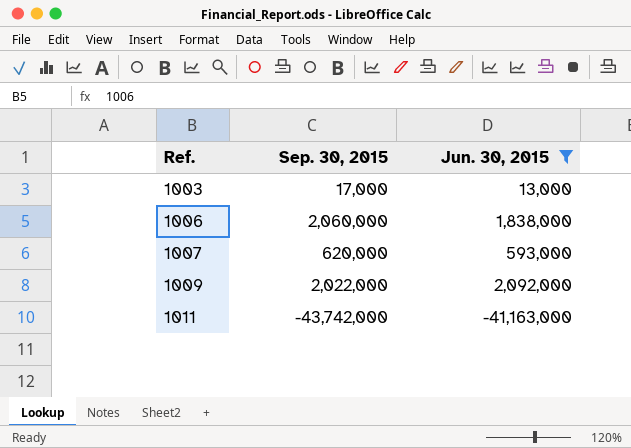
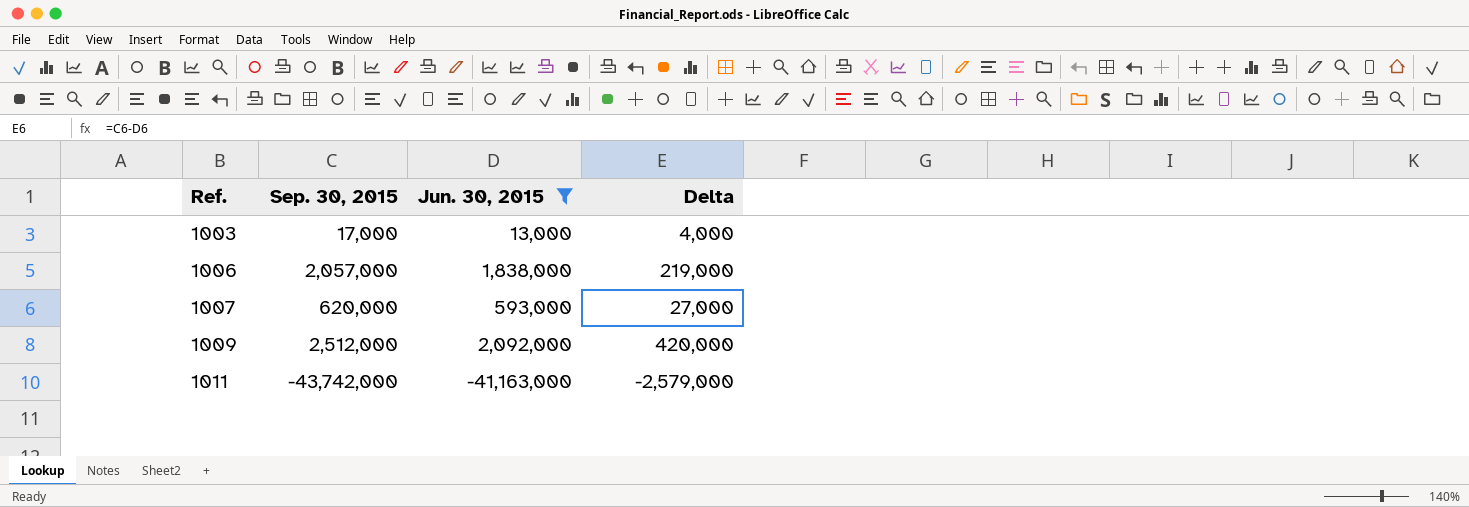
column Delta | formula: none -> [Sep. 30, 2015] - [Jun. 30, 2015]
1006 | Sep. 30, 2015: 2,060,000 -> 2,057,000
1009 | Sep. 30, 2015: 2,022,000 -> 2,512,000

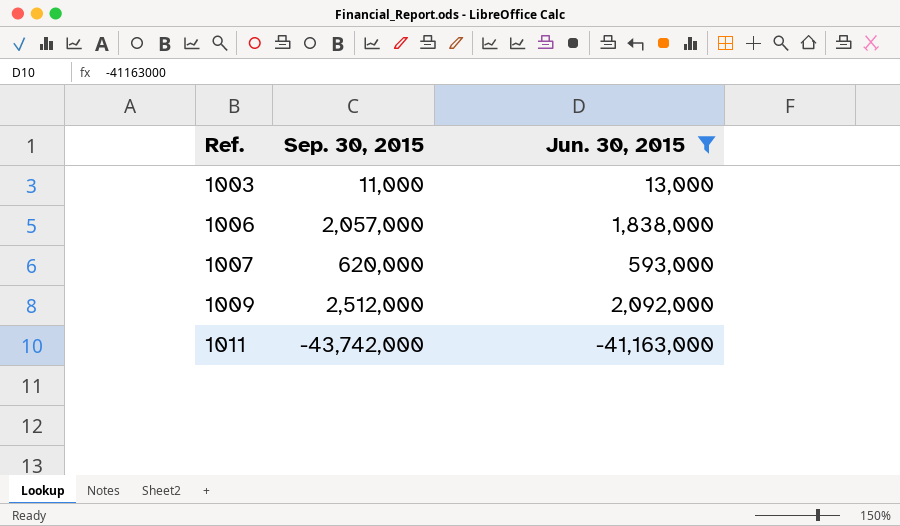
column Delta | formula: [Sep. 30, 2015] - [Jun. 30, 2015] -> none
1003 | Sep. 30, 2015: 17,000 -> 11,000

